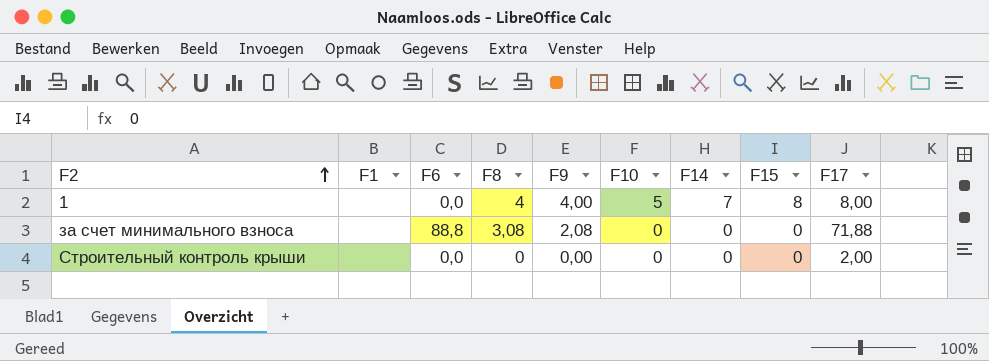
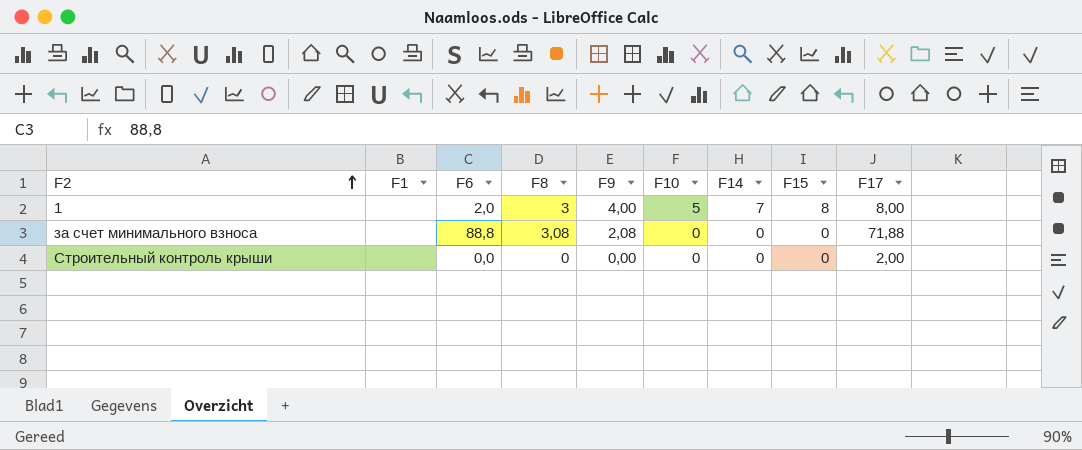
1 | F6: 0,0 -> 2,0
1 | F8: 4 -> 3

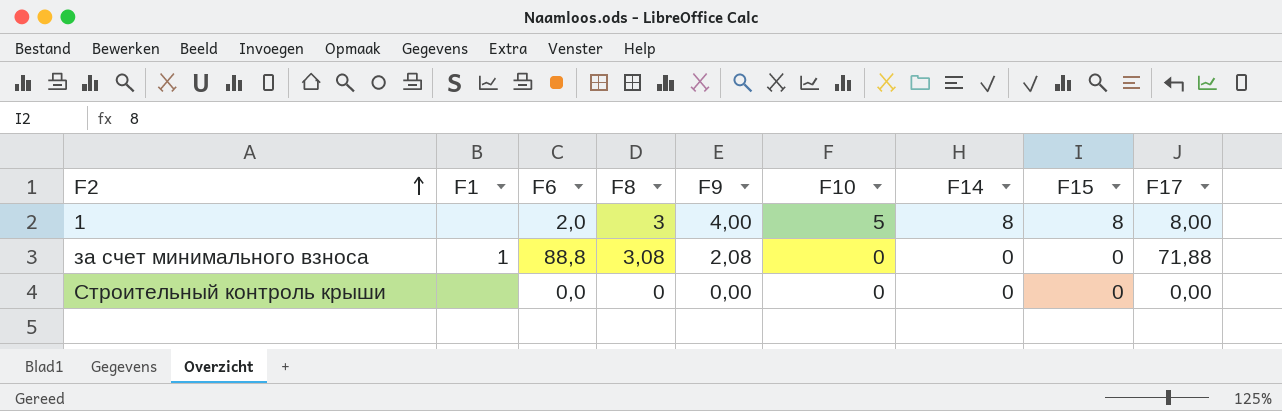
1 | F14: 7 -> 8
за счет минимального взноса | F1: none -> 1
Строительный контроль крыши | F17: 2,00 -> 0,00

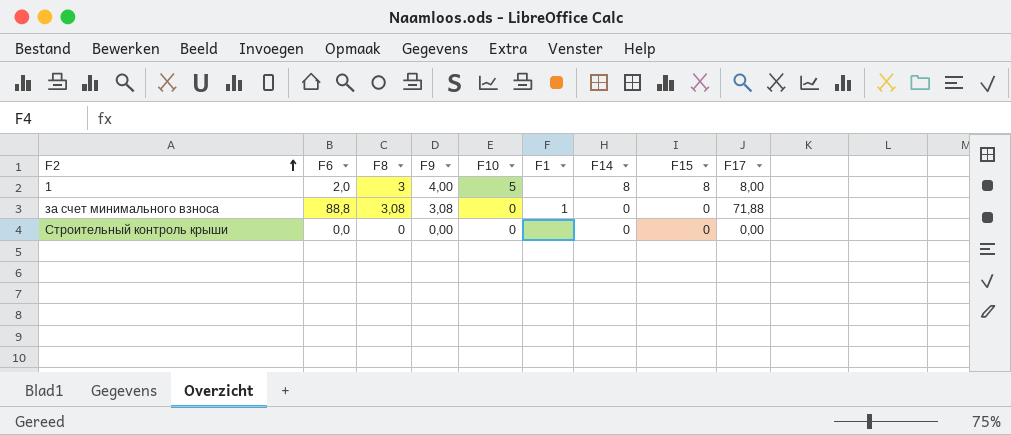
column F1 | position: 2 -> 6
за счет минимального взноса | F9: 2,08 -> 3,08

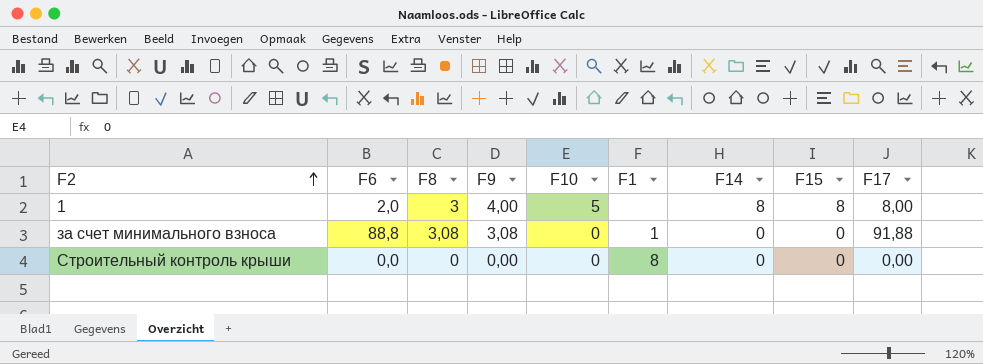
за счет минимального взноса | F17: 71,88 -> 91,88
Строительный контроль крыши | F1: none -> 8

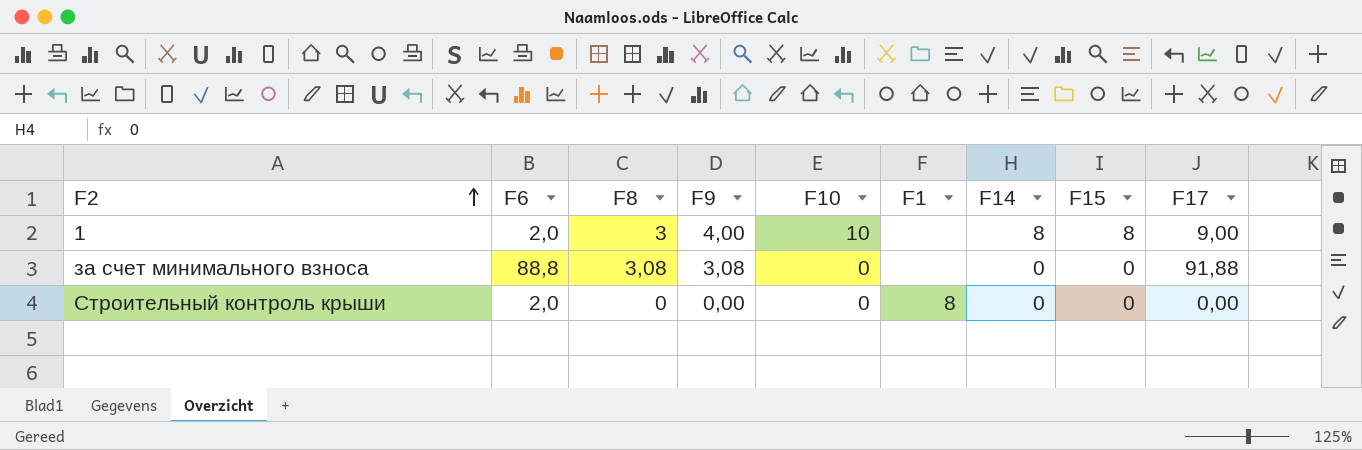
1 | F10: 5 -> 10
1 | F17: 8,00 -> 9,00
за счет минимального взноса | F1: 1 -> none
Строительный контроль крыши | F6: 0,0 -> 2,0

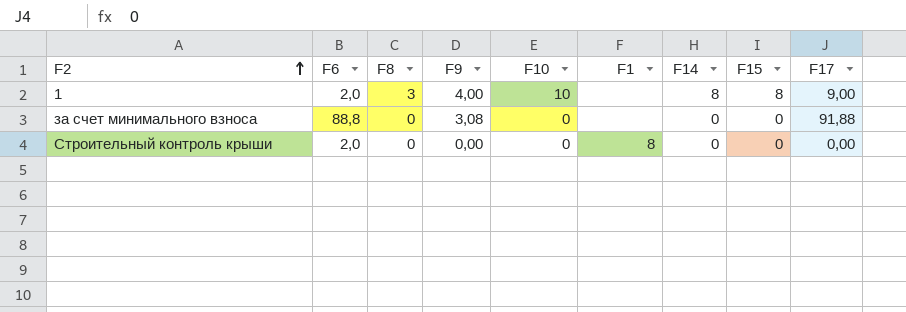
за счет минимального взноса | F8: 3,08 -> 0

